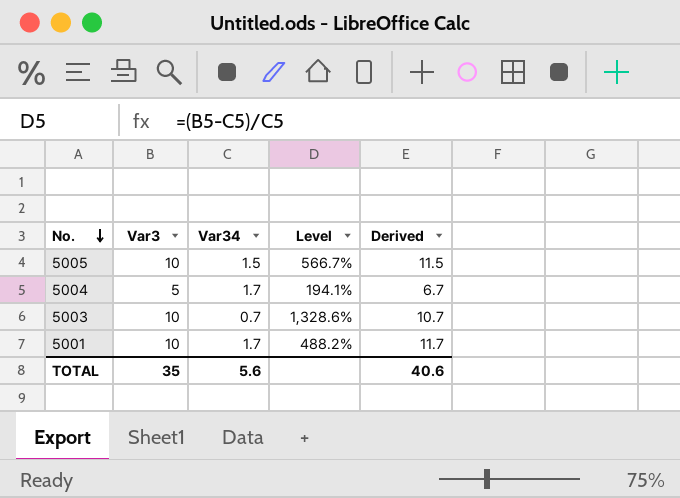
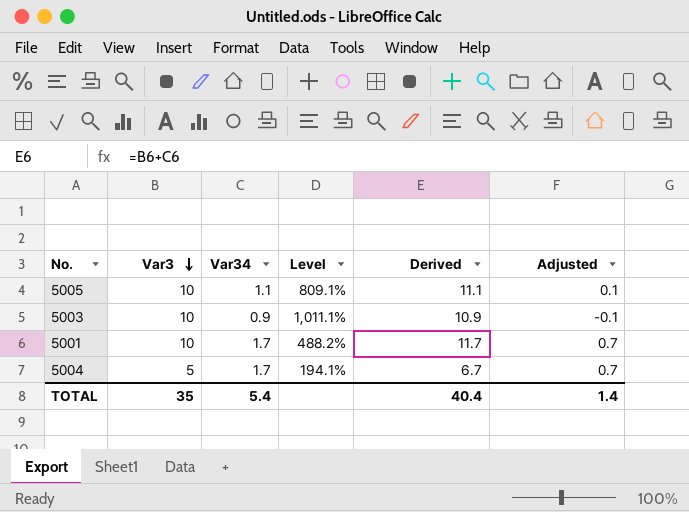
row order: No. descending -> Var3 descending
column Adjusted | formula: none -> [Var34] - 1
5005 | Var34: 1.5 -> 1.1
5005 | Level: 566.7% -> 809.1%
5005 | Derived: 11.5 -> 11.1
5003 | Var34: 0.7 -> 0.9
5003 | Level: 1,328.6% -> 1,011.1%
5003 | Derived: 10.7 -> 10.9
TOTAL | Var34: 5.6 -> 5.4
TOTAL | Derived: 40.6 -> 40.4

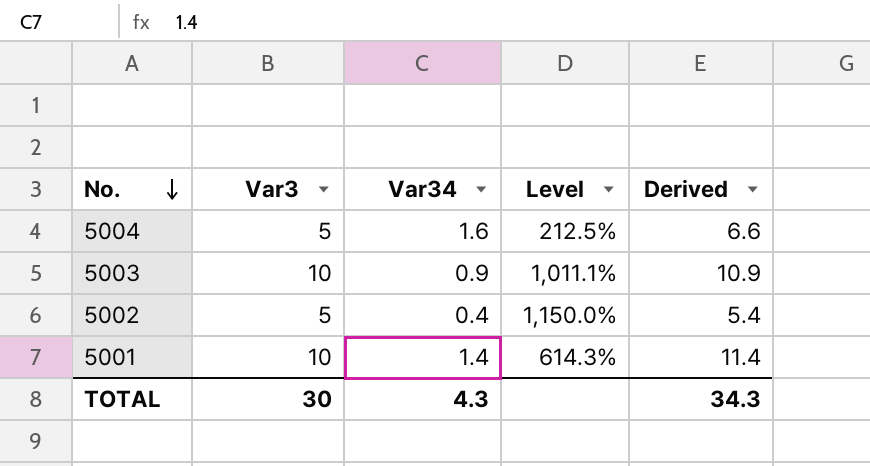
row order: Var3 descending -> No. descending
column Adjusted | formula: [Var34] - 1 -> none
row 5005: 10 | 1.1 | 809.1% | 11.1 | 0.1 -> none
5004 | Var34: 1.7 -> 1.6
5004 | Level: 194.1% -> 212.5%
5004 | Derived: 6.7 -> 6.6
row 5002: none -> 5 | 0.4 | 1,150.0% | 5.4
5001 | Var34: 1.7 -> 1.4
5001 | Level: 488.2% -> 614.3%
5001 | Derived: 11.7 -> 11.4
TOTAL | Var3: 35 -> 30
TOTAL | Var34: 5.4 -> 4.3
TOTAL | Derived: 40.4 -> 34.3

